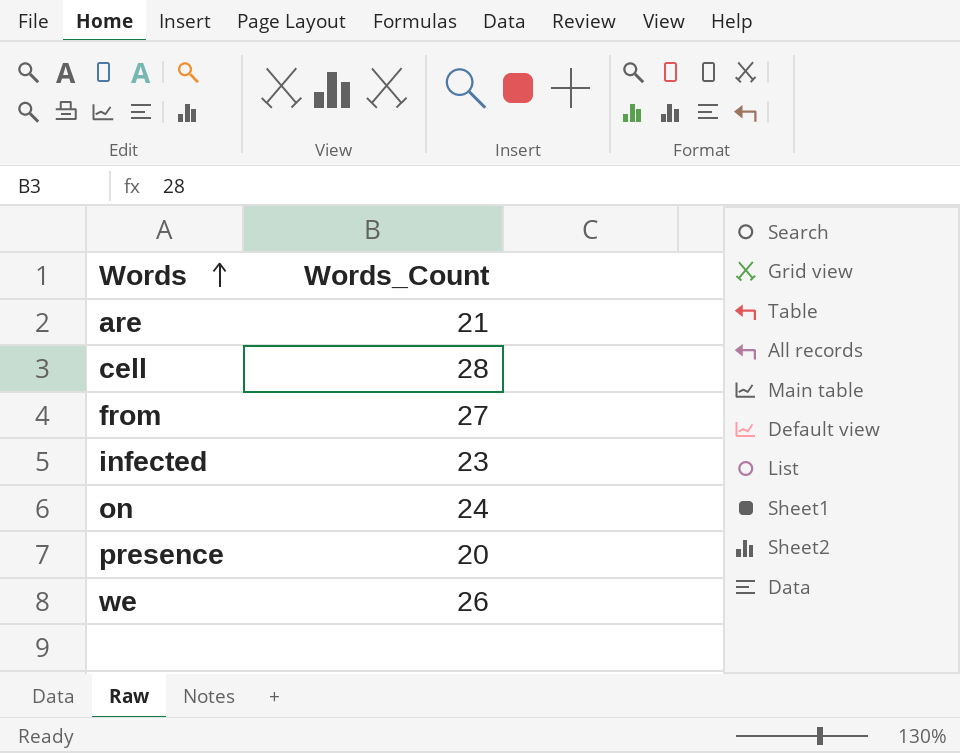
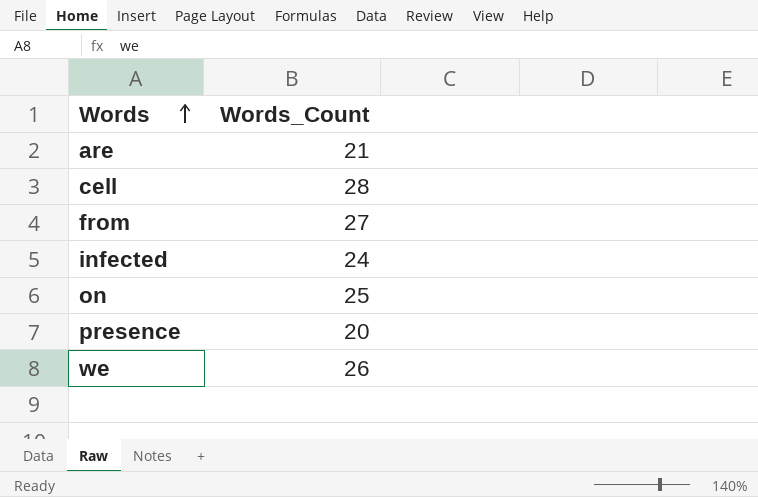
infected | Words_Count: 23 -> 24
on | Words_Count: 24 -> 25

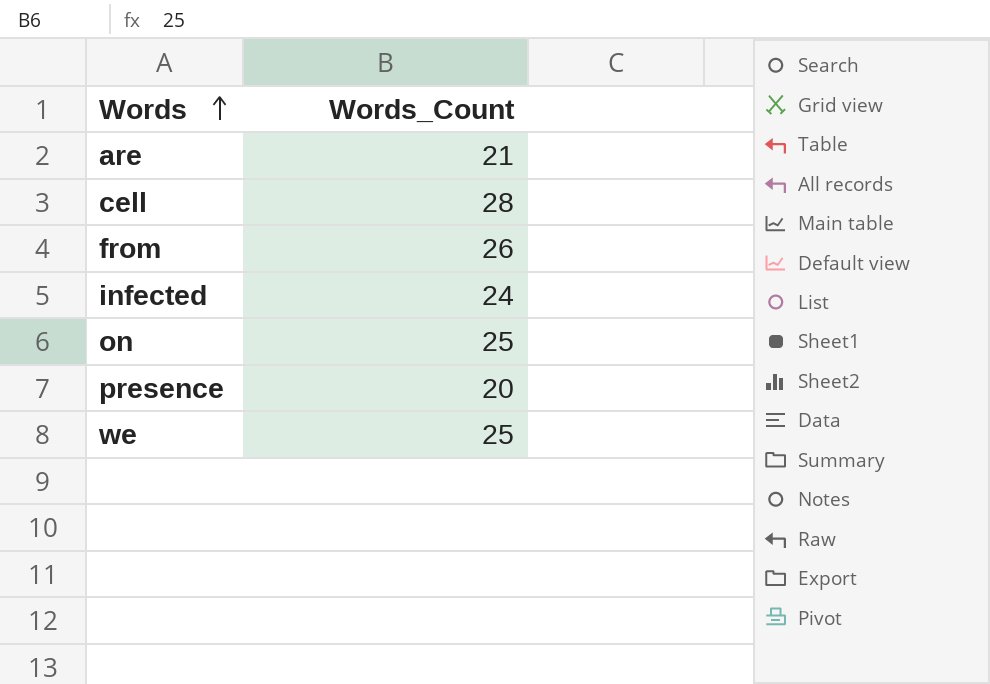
from | Words_Count: 27 -> 26
we | Words_Count: 26 -> 25

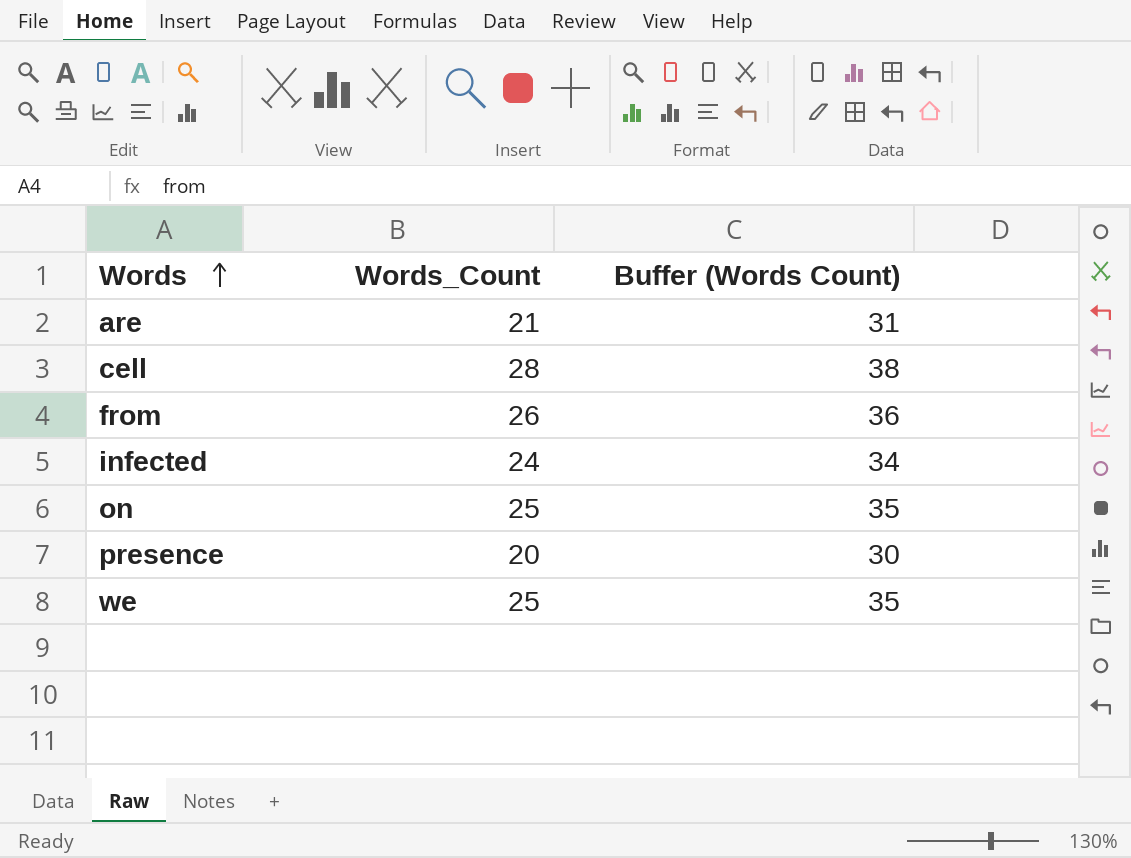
column Buffer (Words Count) | formula: none -> [Words_Count] + 10

